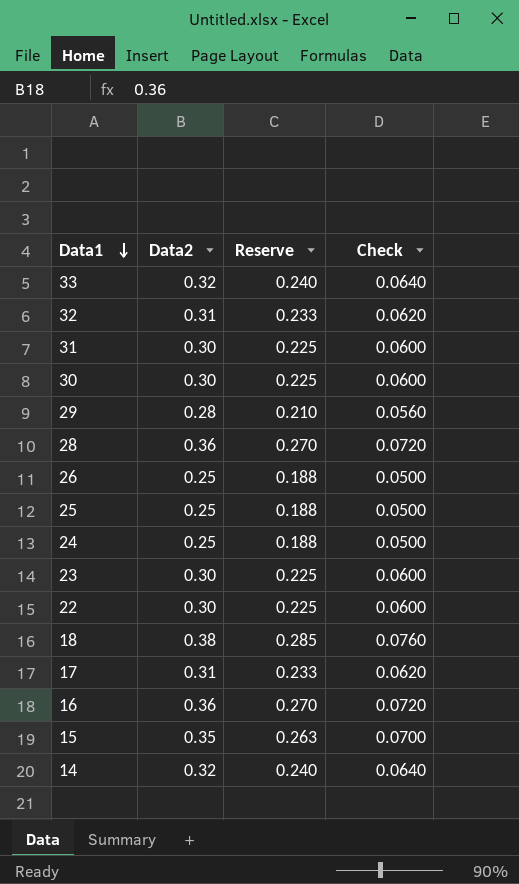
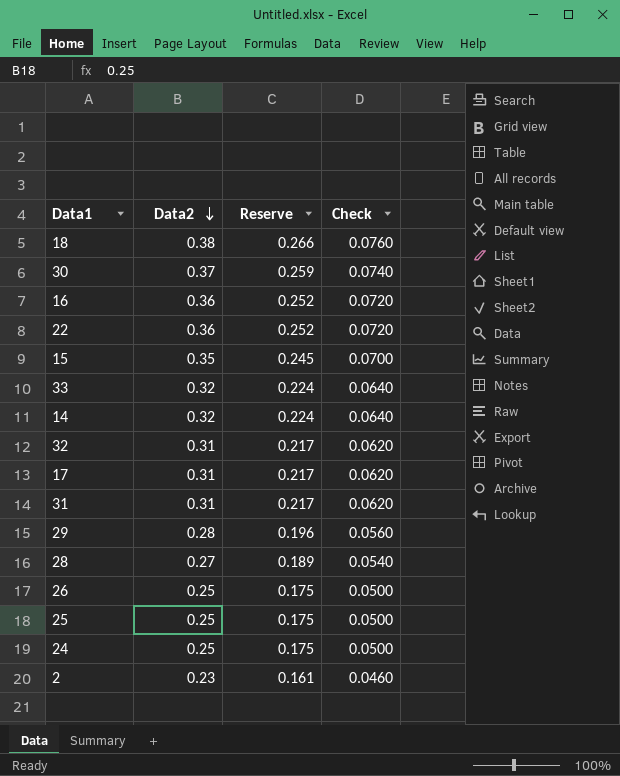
row order: Data1 descending -> Data2 descending
column Reserve | formula: [Data2] * 0.75 -> [Data2] * 0.7
row 23: 0.30 | 0.225 | 0.0600 -> none
30 | Data2: 0.30 -> 0.37
30 | Check: 0.0600 -> 0.0740
22 | Data2: 0.30 -> 0.36
22 | Check: 0.0600 -> 0.0720
31 | Data2: 0.30 -> 0.31
31 | Check: 0.0600 -> 0.0620
28 | Data2: 0.36 -> 0.27
28 | Check: 0.0720 -> 0.0540
row 2: none -> 0.23 | 0.161 | 0.0460

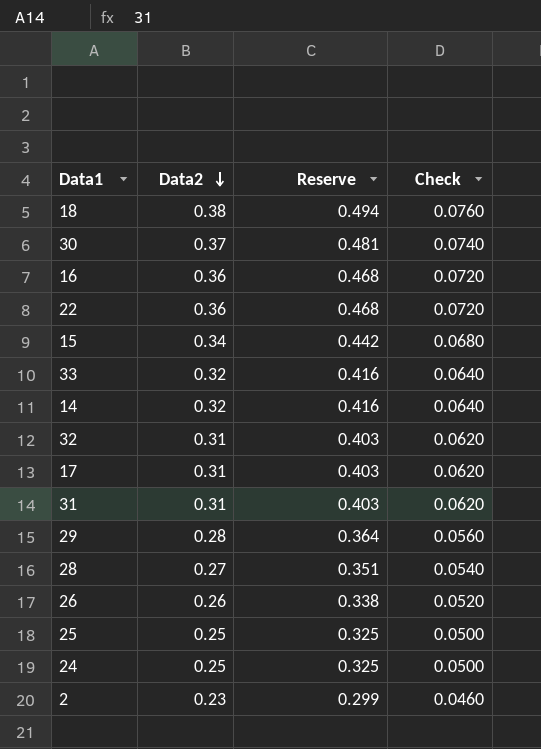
column Reserve | formula: [Data2] * 0.7 -> [Data2] * 1.3
15 | Data2: 0.35 -> 0.34
15 | Check: 0.0700 -> 0.0680
26 | Data2: 0.25 -> 0.26
26 | Check: 0.0500 -> 0.0520

